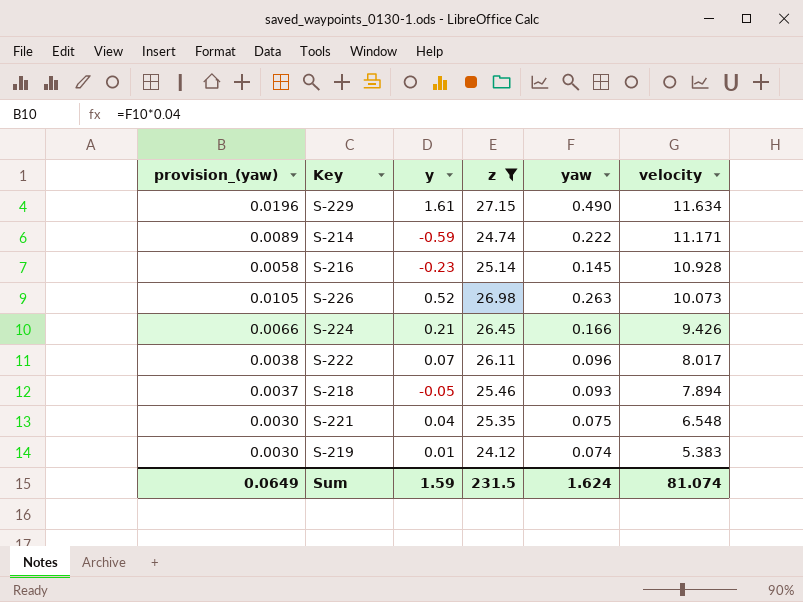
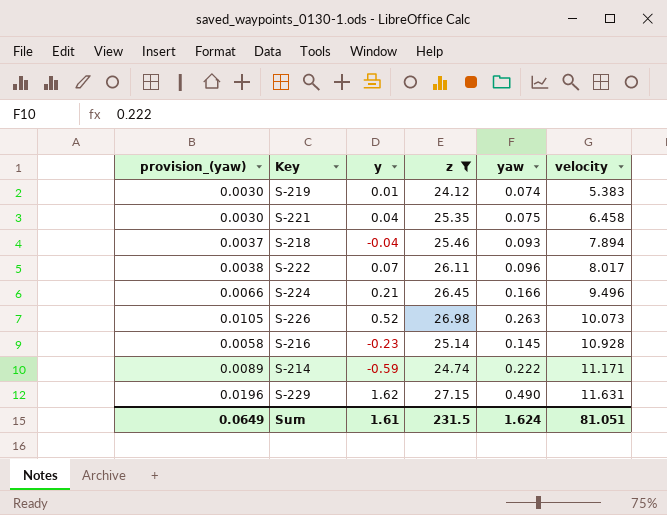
row order: velocity descending -> velocity ascending
S-221 | velocity: 6.548 -> 6.458
S-218 | y: -0.05 -> -0.04
S-224 | velocity: 9.426 -> 9.496
S-229 | y: 1.61 -> 1.62
S-229 | velocity: 11.634 -> 11.631
Sum | y: 1.59 -> 1.61
Sum | velocity: 81.074 -> 81.051

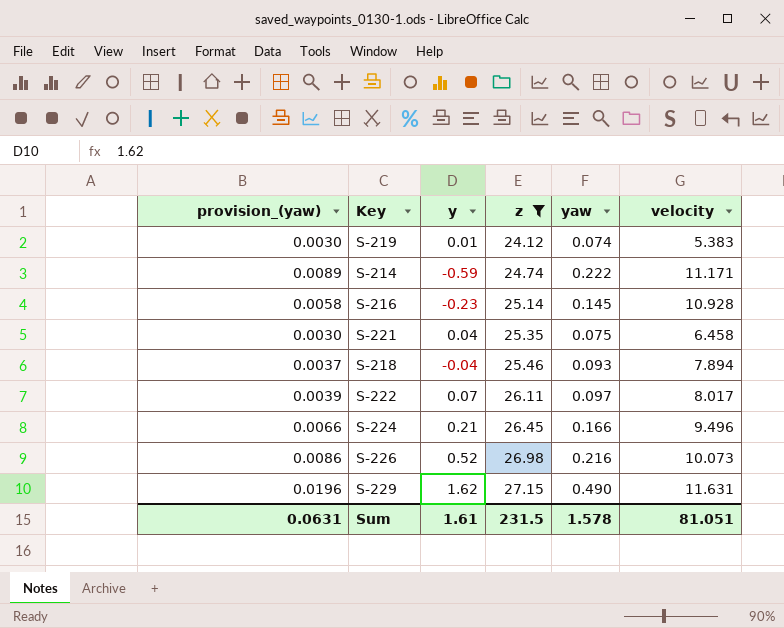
row order: velocity ascending -> z ascending
S-222 | provision_(yaw): 0.0038 -> 0.0039
S-222 | yaw: 0.096 -> 0.097
S-226 | provision_(yaw): 0.0105 -> 0.0086
S-226 | yaw: 0.263 -> 0.216
Sum | provision_(yaw): 0.0649 -> 0.0631
Sum | yaw: 1.624 -> 1.578

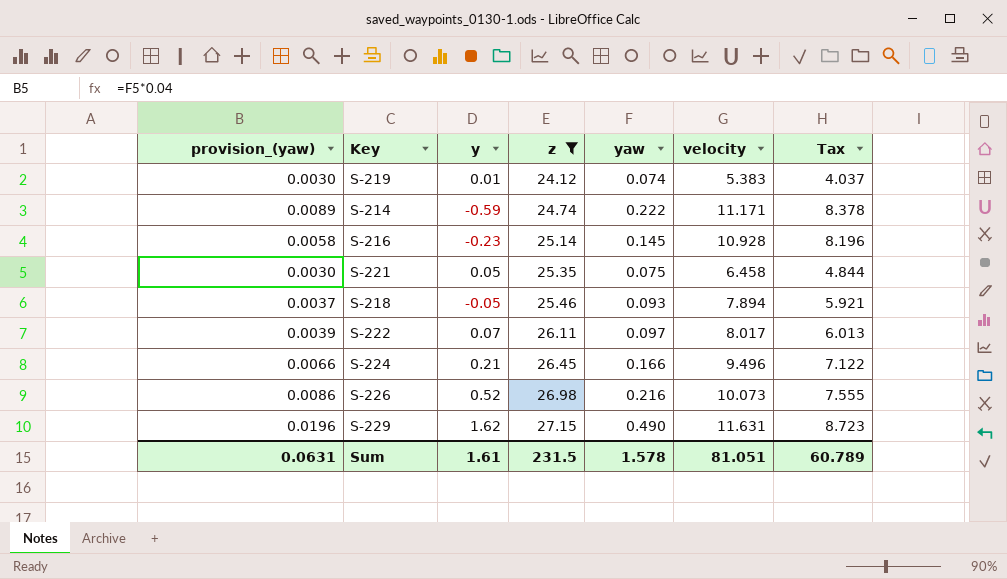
column Tax | formula: none -> [velocity] * 0.75
S-221 | y: 0.04 -> 0.05
S-218 | y: -0.04 -> -0.05

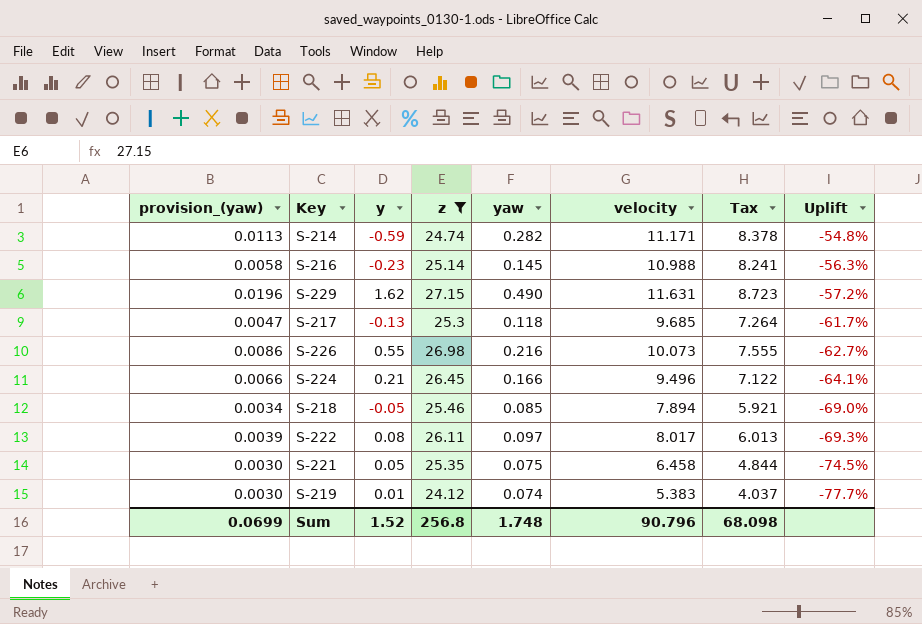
row order: z ascending -> Uplift descending
column Uplift | formula: none -> ([velocity] - [z]) / [z]
S-214 | provision_(yaw): 0.0089 -> 0.0113
S-214 | yaw: 0.222 -> 0.282
S-216 | velocity: 10.928 -> 10.988
S-216 | Tax: 8.196 -> 8.241
row S-217: none -> 0.0047 | -0.13 | 25.3 | 0.118 | 9.685 | 7.264 | -61.7%
S-226 | y: 0.52 -> 0.55
S-218 | provision_(yaw): 0.0037 -> 0.0034
S-218 | yaw: 0.093 -> 0.085
S-222 | y: 0.07 -> 0.08
Sum | provision_(yaw): 0.0631 -> 0.0699
Sum | y: 1.61 -> 1.52
Sum | z: 231.5 -> 256.8
Sum | yaw: 1.578 -> 1.748
Sum | velocity: 81.051 -> 90.796
Sum | Tax: 60.789 -> 68.098

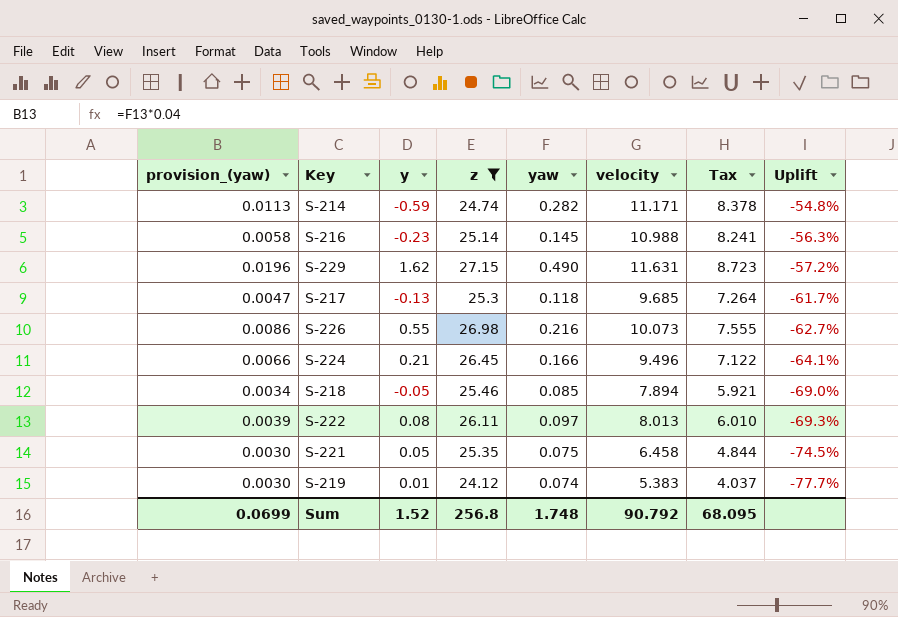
S-222 | velocity: 8.017 -> 8.013
S-222 | Tax: 6.013 -> 6.010
Sum | velocity: 90.796 -> 90.792
Sum | Tax: 68.098 -> 68.095

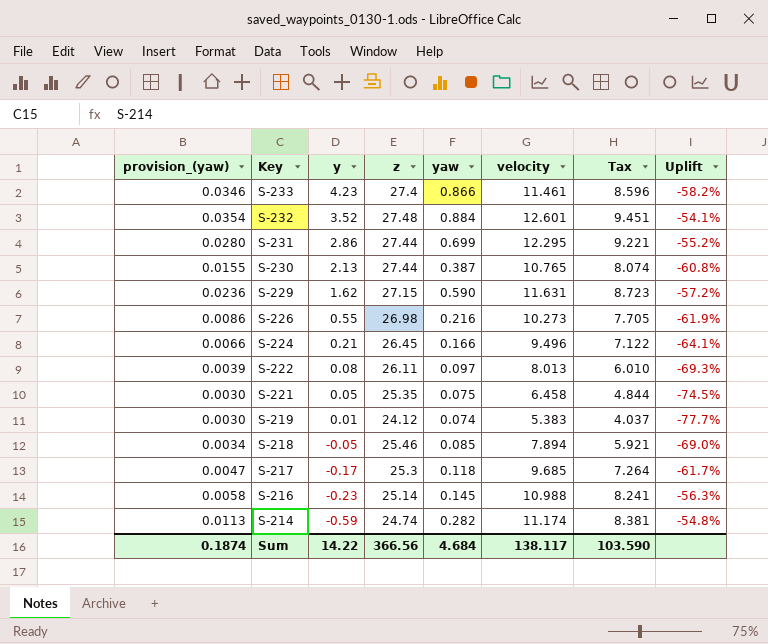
filter: z <= 27.15 -> none
row order: Uplift descending -> Key descending
S-229 | provision_(yaw): 0.0196 -> 0.0236
S-229 | yaw: 0.490 -> 0.590
S-226 | velocity: 10.073 -> 10.273
S-226 | Tax: 7.555 -> 7.705
S-226 | Uplift: -62.7% -> -61.9%
S-217 | y: -0.13 -> -0.17
S-214 | velocity: 11.171 -> 11.174
S-214 | Tax: 8.378 -> 8.381
Sum | provision_(yaw): 0.0699 -> 0.1874
Sum | y: 1.52 -> 14.22
Sum | z: 256.8 -> 366.56
Sum | yaw: 1.748 -> 4.684
Sum | velocity: 90.792 -> 138.117
Sum | Tax: 68.095 -> 103.590

